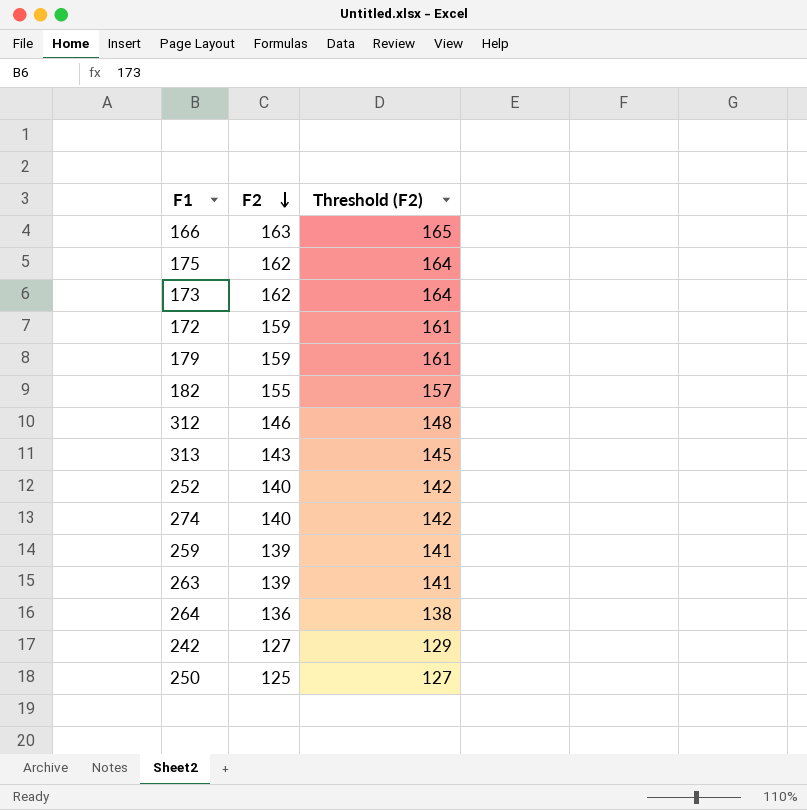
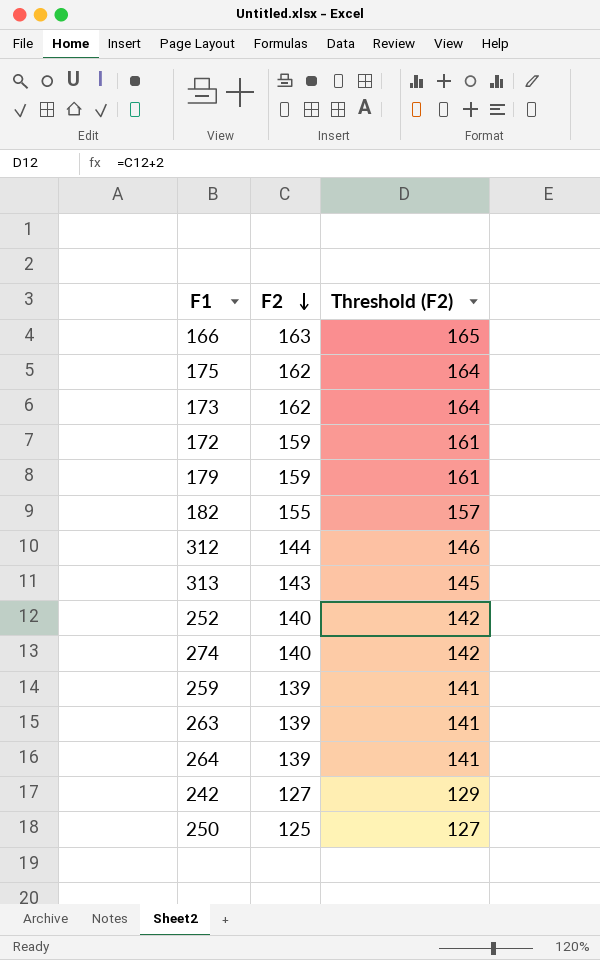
312 | F2: 146 -> 144
312 | Threshold (F2): 148 -> 146
264 | F2: 136 -> 139
264 | Threshold (F2): 138 -> 141

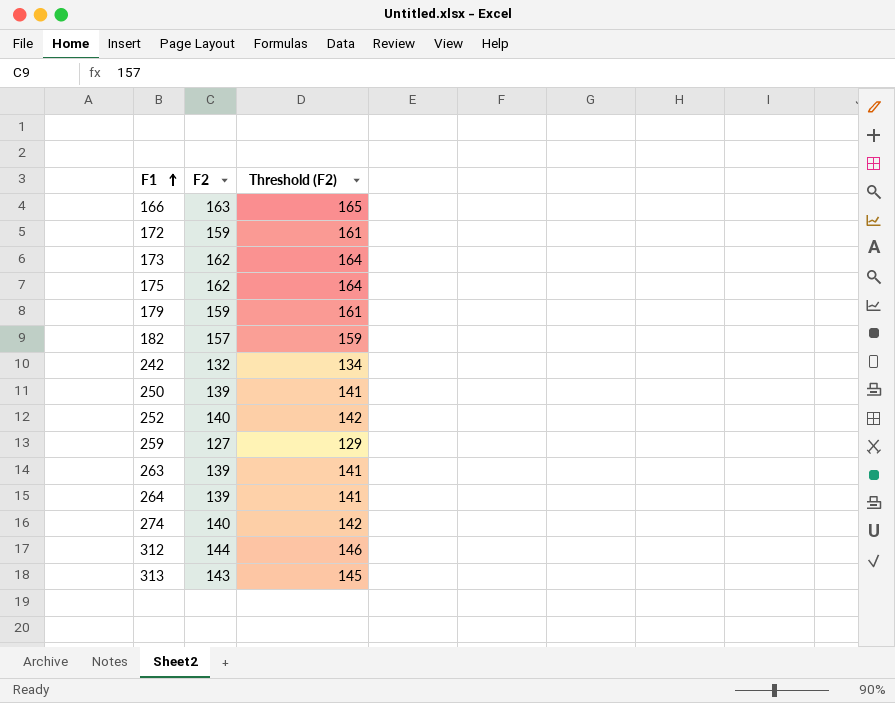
row order: F2 descending -> F1 ascending
182 | F2: 155 -> 157
182 | Threshold (F2): 157 -> 159
242 | F2: 127 -> 132
242 | Threshold (F2): 129 -> 134
250 | F2: 125 -> 139
250 | Threshold (F2): 127 -> 141
259 | F2: 139 -> 127
259 | Threshold (F2): 141 -> 129

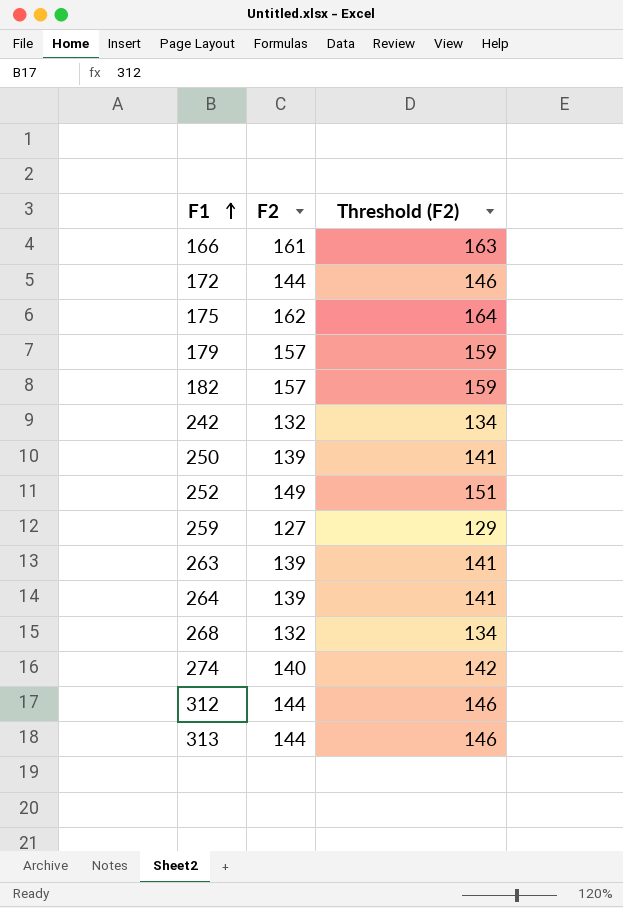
row 173: 162 | 164 -> none
166 | F2: 163 -> 161
166 | Threshold (F2): 165 -> 163
172 | F2: 159 -> 144
172 | Threshold (F2): 161 -> 146
179 | F2: 159 -> 157
179 | Threshold (F2): 161 -> 159
252 | F2: 140 -> 149
252 | Threshold (F2): 142 -> 151
row 268: none -> 132 | 134
313 | F2: 143 -> 144
313 | Threshold (F2): 145 -> 146

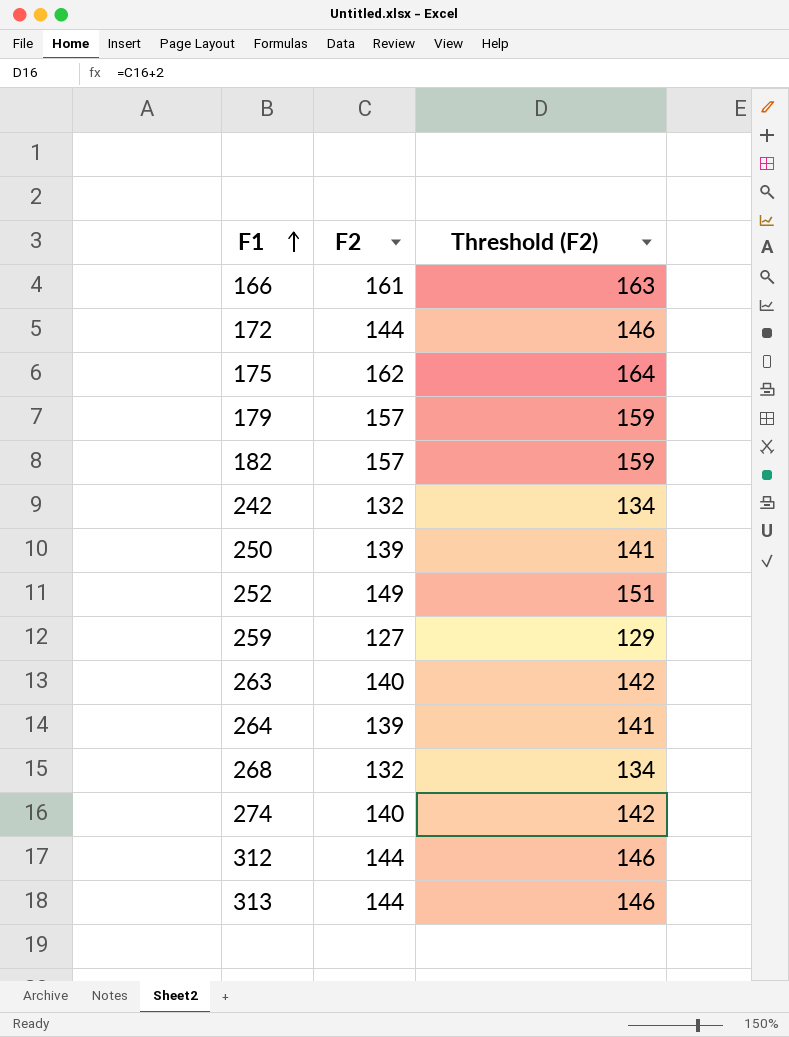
263 | F2: 139 -> 140
263 | Threshold (F2): 141 -> 142

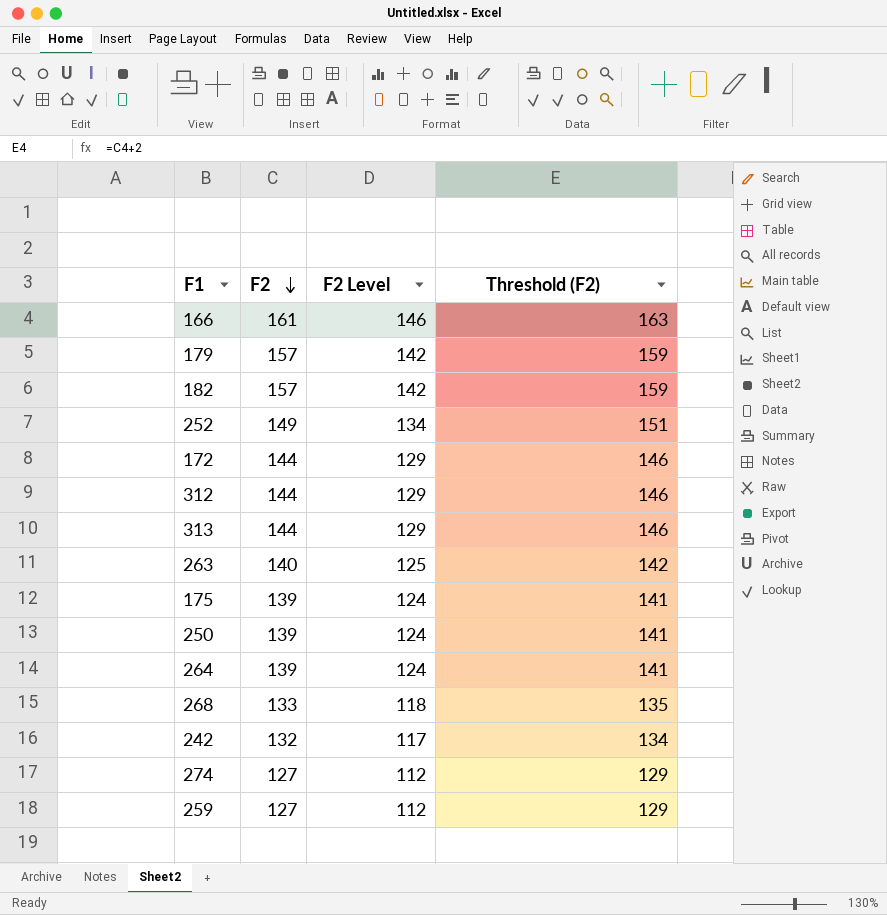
row order: F1 ascending -> F2 descending
column F2 Level | formula: none -> [F2] - 15
175 | F2: 162 -> 139
175 | Threshold (F2): 164 -> 141
268 | F2: 132 -> 133
268 | Threshold (F2): 134 -> 135
274 | F2: 140 -> 127
274 | Threshold (F2): 142 -> 129

